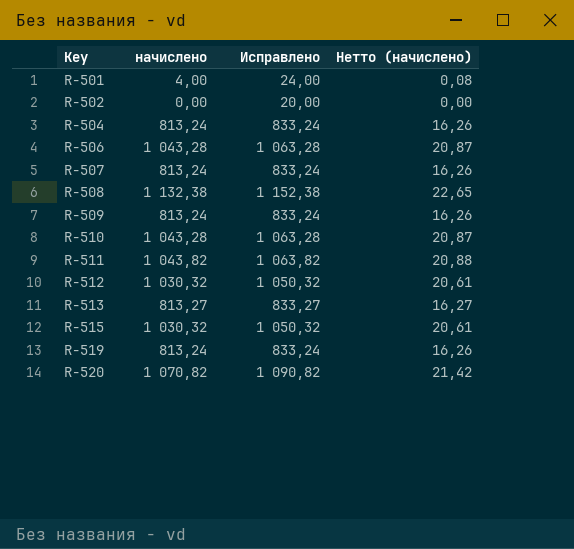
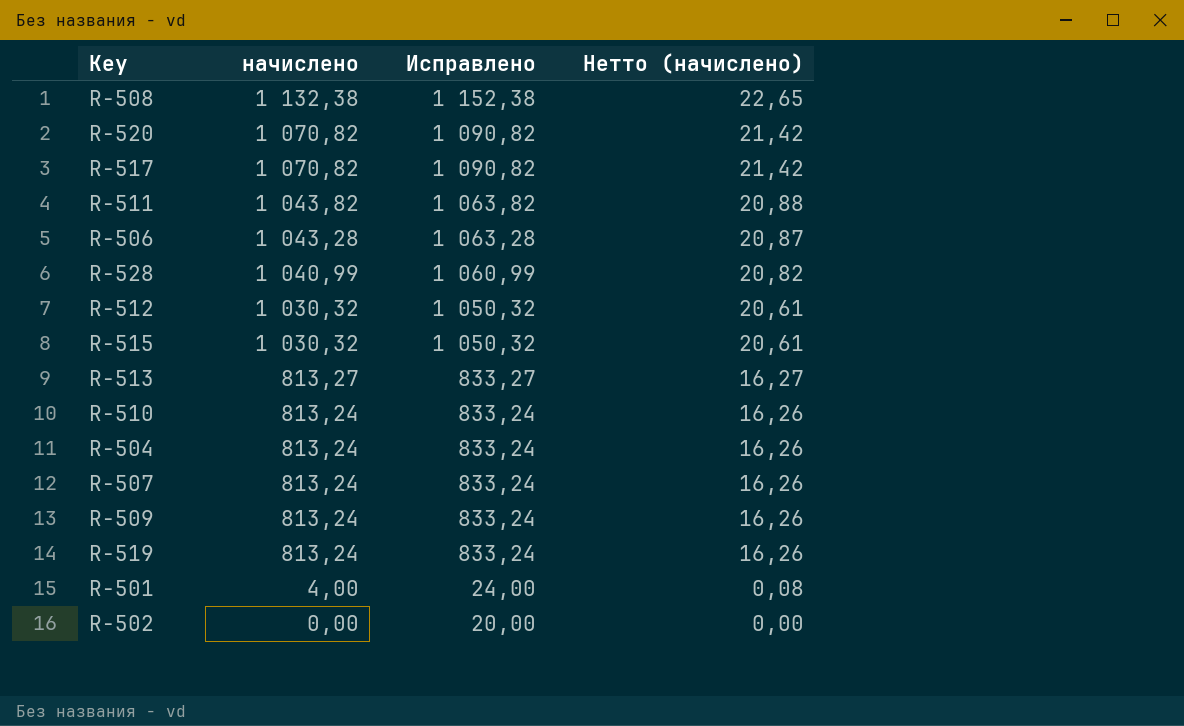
row order: Key ascending -> начислено descending
row R-517: none -> 1 070,82 | 1 090,82 | 21,42
row R-528: none -> 1 040,99 | 1 060,99 | 20,82
R-510 | начислено: 1 043,28 -> 813,24
R-510 | Исправлено: 1 063,28 -> 833,24
R-510 | Нетто (начислено): 20,87 -> 16,26

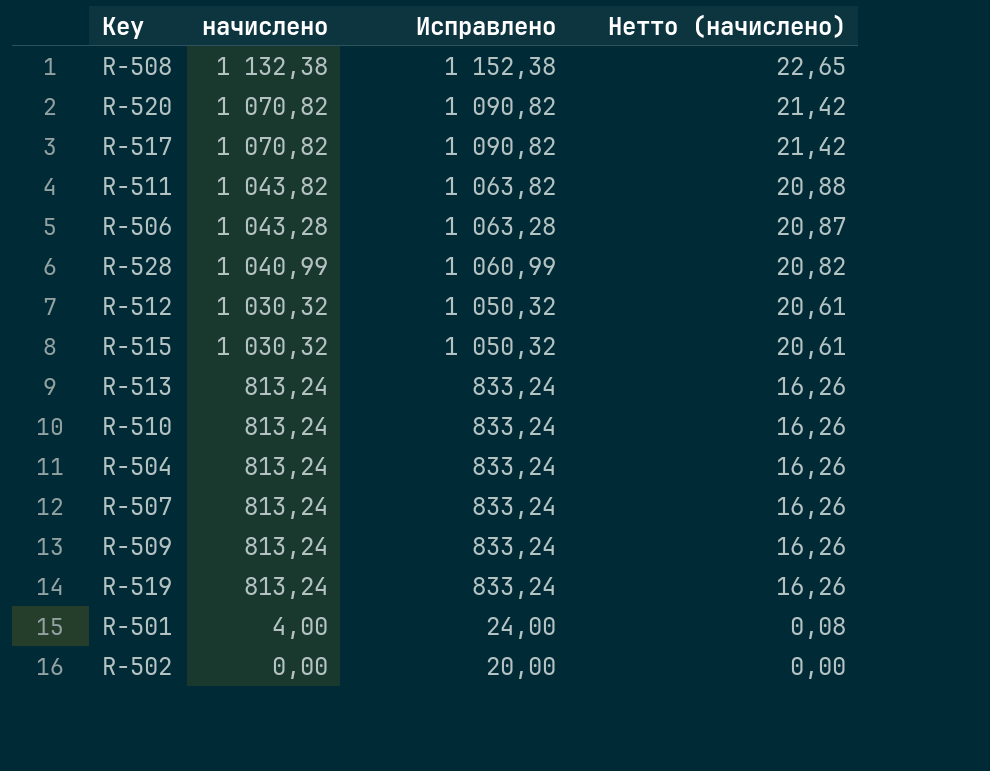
R-513 | начислено: 813,27 -> 813,24
R-513 | Исправлено: 833,27 -> 833,24
R-513 | Нетто (начислено): 16,27 -> 16,26

